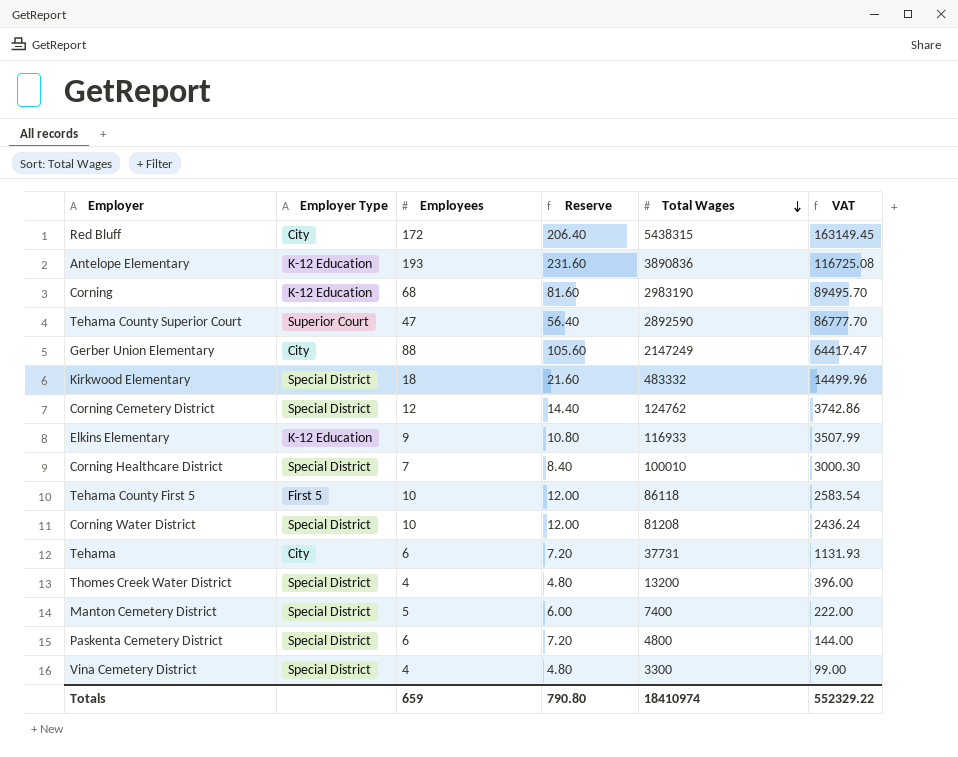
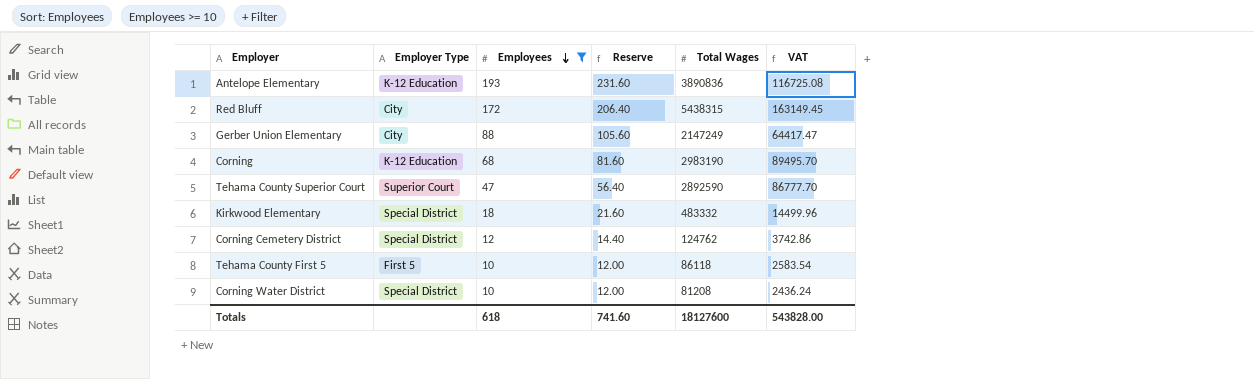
filter: none -> Employees >= 10
row order: Total Wages descending -> Employees descending
Totals | Employees: 659 -> 618
Totals | Reserve: 790.80 -> 741.60
Totals | Total Wages: 18410974 -> 18127600
Totals | VAT: 552329.22 -> 543828.00

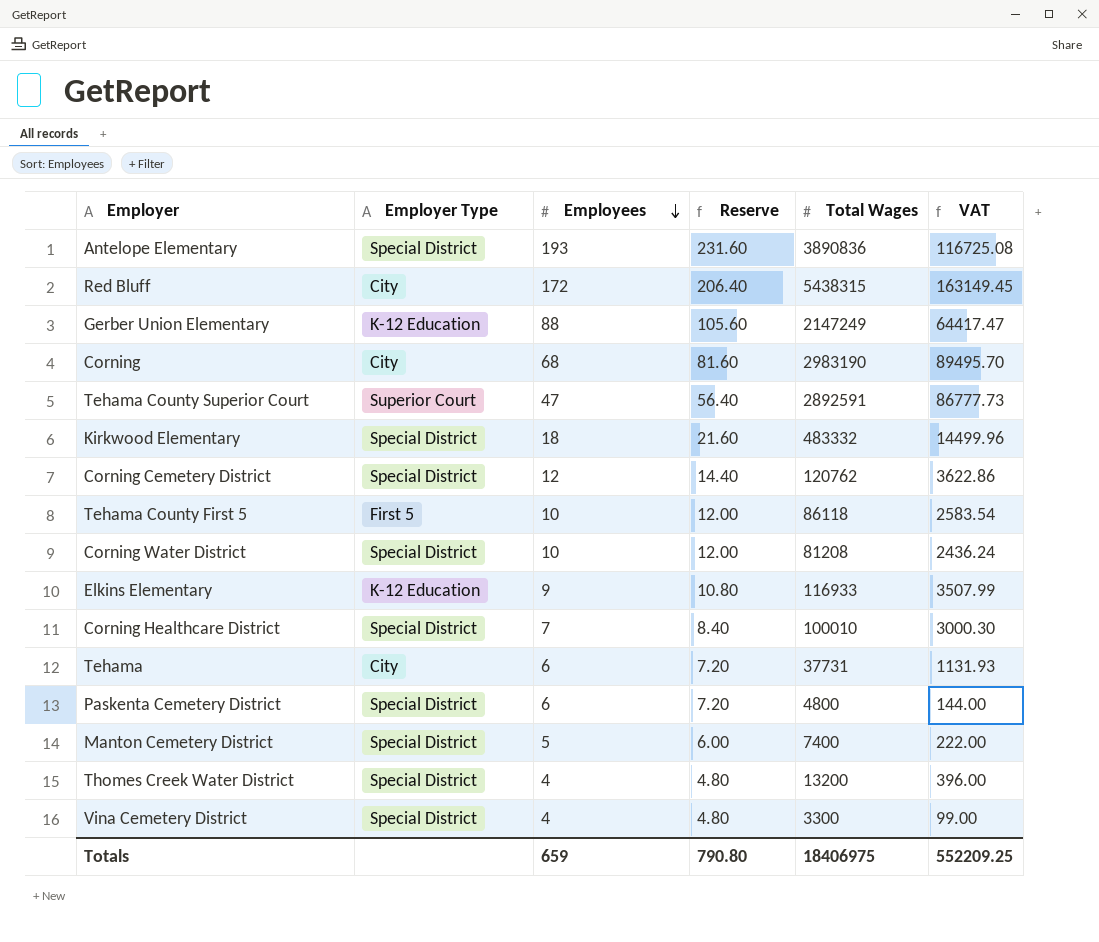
filter: Employees >= 10 -> none
Antelope Elementary | Employer Type: K-12 Education -> Special District
Gerber Union Elementary | Employer Type: City -> K-12 Education
Corning | Employer Type: K-12 Education -> City
Tehama County Superior Court | Total Wages: 2892590 -> 2892591
Tehama County Superior Court | VAT: 86777.70 -> 86777.73
Corning Cemetery District | Total Wages: 124762 -> 120762
Corning Cemetery District | VAT: 3742.86 -> 3622.86
Totals | Employees: 618 -> 659
Totals | Reserve: 741.60 -> 790.80
Totals | Total Wages: 18127600 -> 18406975
Totals | VAT: 543828.00 -> 552209.25

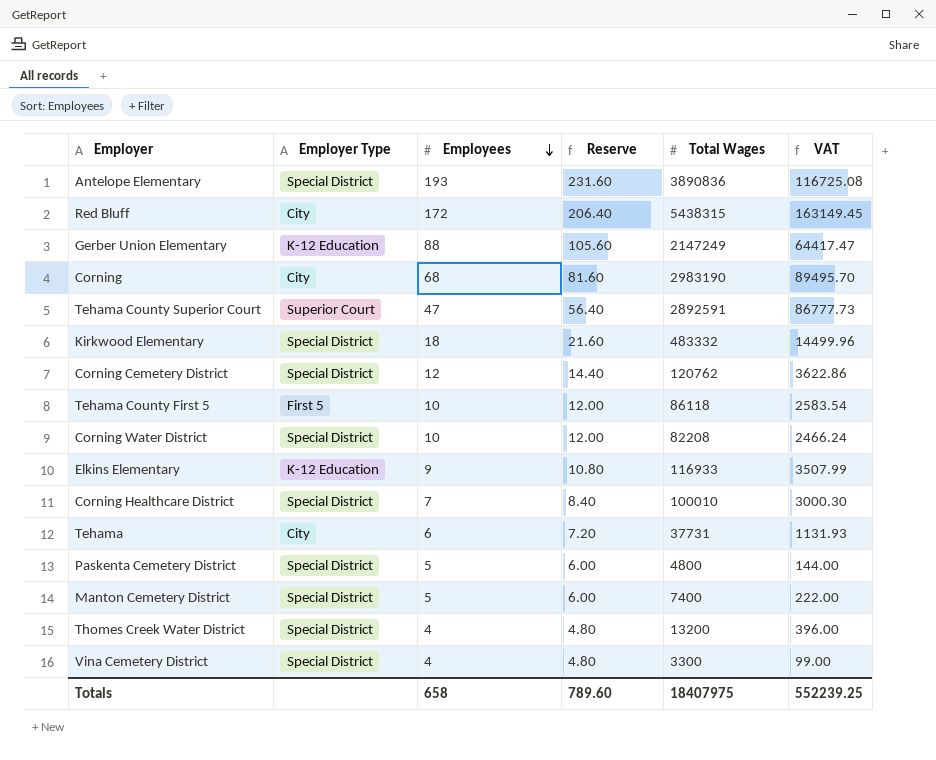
Corning Water District | Total Wages: 81208 -> 82208
Corning Water District | VAT: 2436.24 -> 2466.24
Paskenta Cemetery District | Employees: 6 -> 5
Paskenta Cemetery District | Reserve: 7.20 -> 6.00
Totals | Employees: 659 -> 658
Totals | Reserve: 790.80 -> 789.60
Totals | Total Wages: 18406975 -> 18407975
Totals | VAT: 552209.25 -> 552239.25

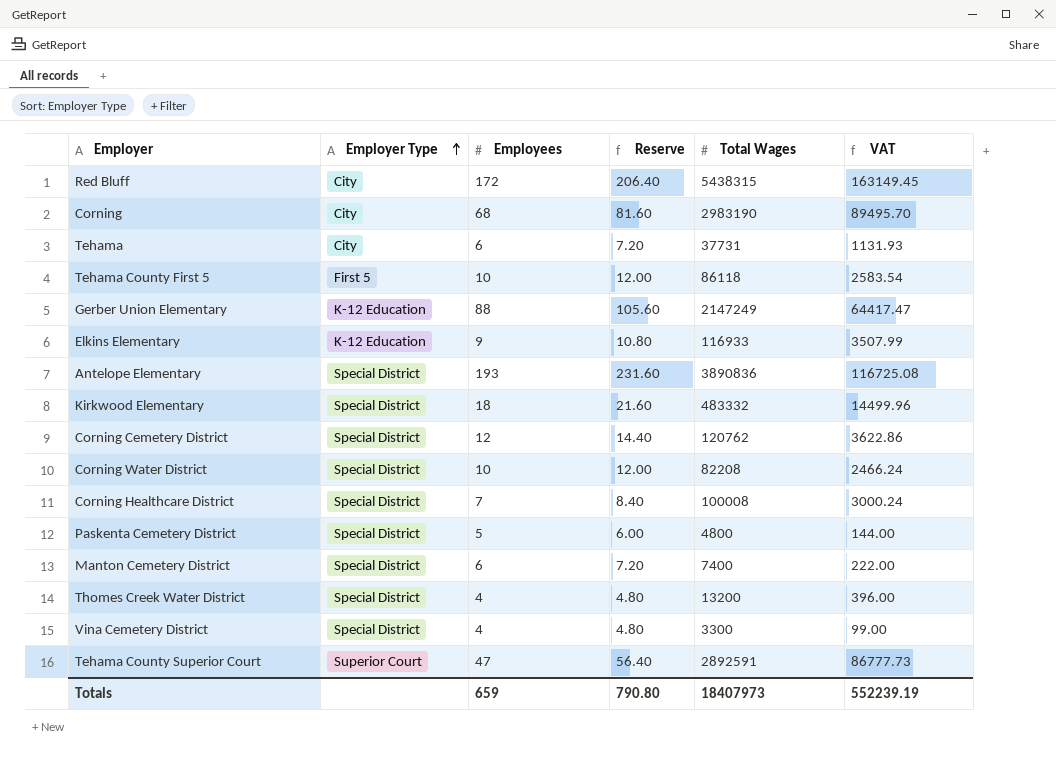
row order: Employees descending -> Employer Type ascending
Corning Healthcare District | Total Wages: 100010 -> 100008
Corning Healthcare District | VAT: 3000.30 -> 3000.24
Manton Cemetery District | Employees: 5 -> 6
Manton Cemetery District | Reserve: 6.00 -> 7.20
Totals | Employees: 658 -> 659
Totals | Reserve: 789.60 -> 790.80
Totals | Total Wages: 18407975 -> 18407973
Totals | VAT: 552239.25 -> 552239.19

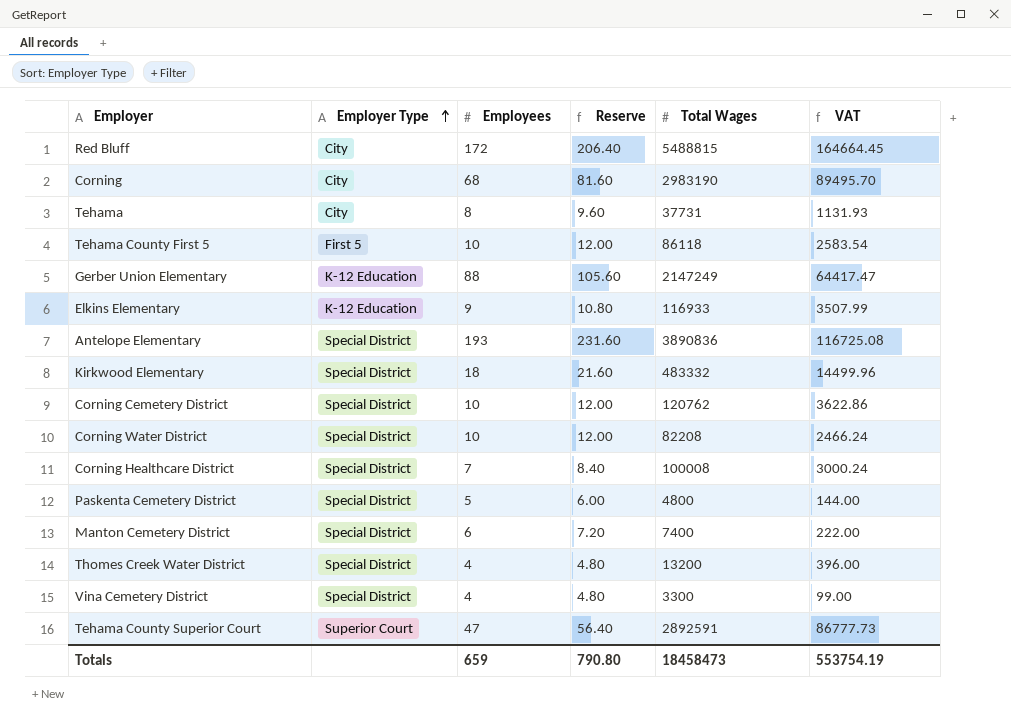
Red Bluff | Total Wages: 5438315 -> 5488815
Red Bluff | VAT: 163149.45 -> 164664.45
Tehama | Employees: 6 -> 8
Tehama | Reserve: 7.20 -> 9.60
Corning Cemetery District | Employees: 12 -> 10
Corning Cemetery District | Reserve: 14.40 -> 12.00
Totals | Total Wages: 18407973 -> 18458473
Totals | VAT: 552239.19 -> 553754.19

